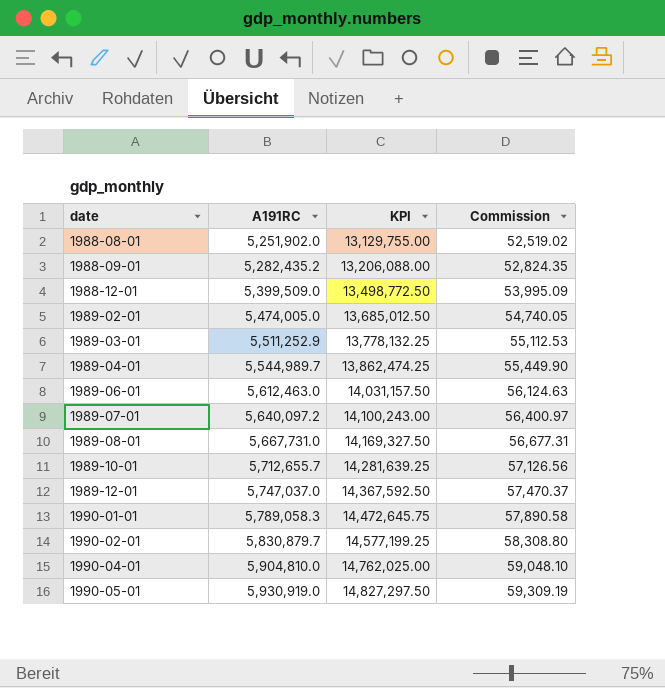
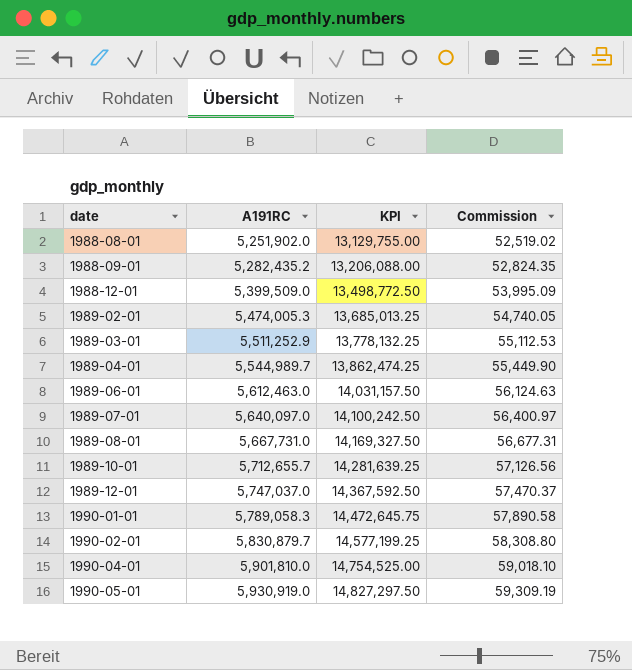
1989-02-01 | A191RC: 5,474,005.0 -> 5,474,005.3
1989-02-01 | KPI: 13,685,012.50 -> 13,685,013.25
1989-07-01 | A191RC: 5,640,097.2 -> 5,640,097.0
1989-07-01 | KPI: 14,100,243.00 -> 14,100,242.50
1990-04-01 | A191RC: 5,904,810.0 -> 5,901,810.0
1990-04-01 | KPI: 14,762,025.00 -> 14,754,525.00
1990-04-01 | Commission: 59,048.10 -> 59,018.10

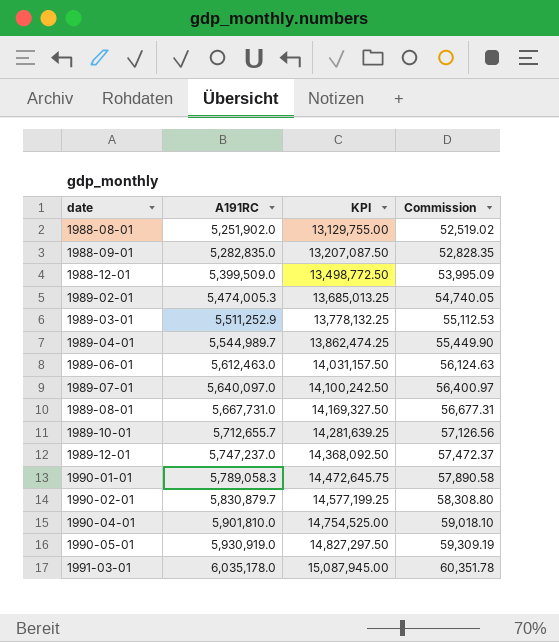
1988-09-01 | A191RC: 5,282,435.2 -> 5,282,835.0
1988-09-01 | KPI: 13,206,088.00 -> 13,207,087.50
1988-09-01 | Commission: 52,824.35 -> 52,828.35
1989-12-01 | A191RC: 5,747,037.0 -> 5,747,237.0
1989-12-01 | KPI: 14,367,592.50 -> 14,368,092.50
1989-12-01 | Commission: 57,470.37 -> 57,472.37
row 1991-03-01: none -> 6,035,178.0 | 15,087,945.00 | 60,351.78

